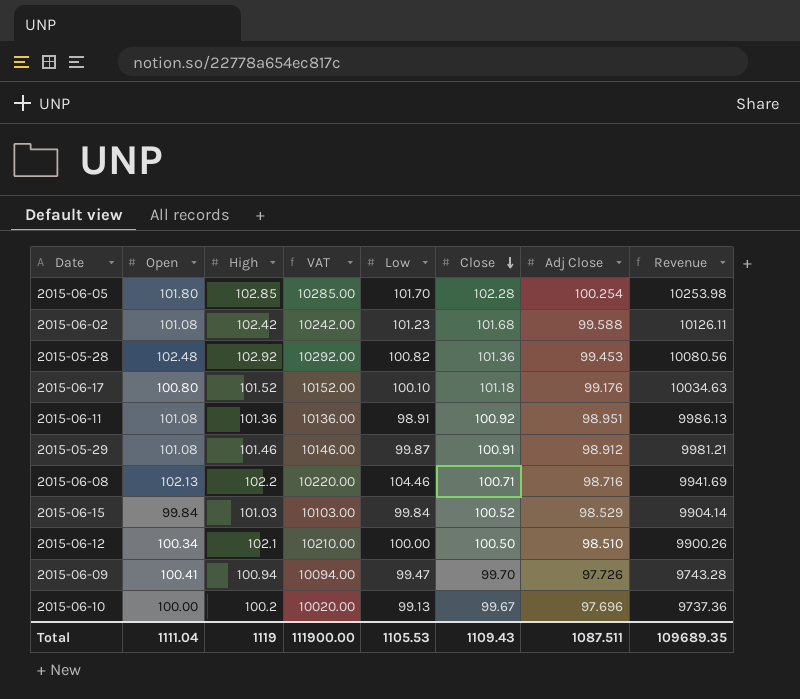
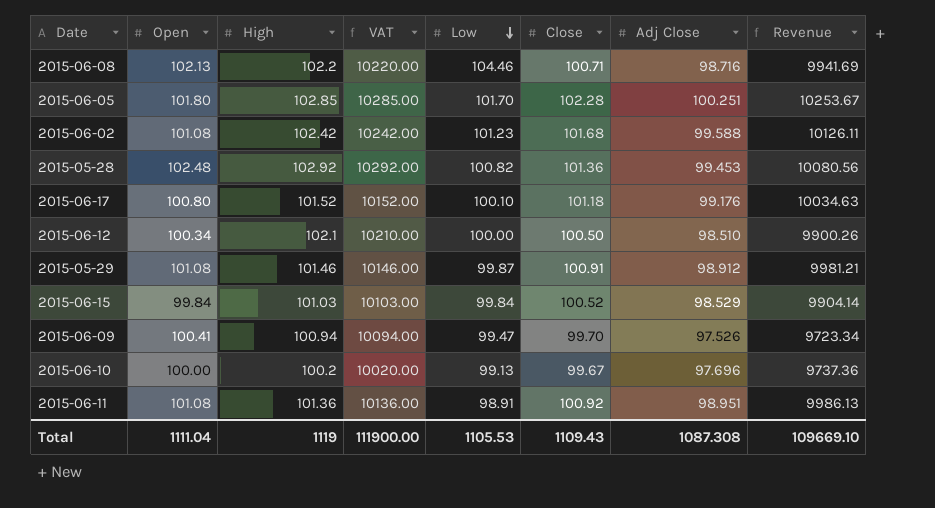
row order: Close descending -> Low descending
2015-06-05 | Adj Close: 100.254 -> 100.251
2015-06-05 | Revenue: 10253.98 -> 10253.67
2015-06-09 | Adj Close: 97.726 -> 97.526
2015-06-09 | Revenue: 9743.28 -> 9723.34
Total | Adj Close: 1087.511 -> 1087.308
Total | Revenue: 109689.35 -> 109669.10

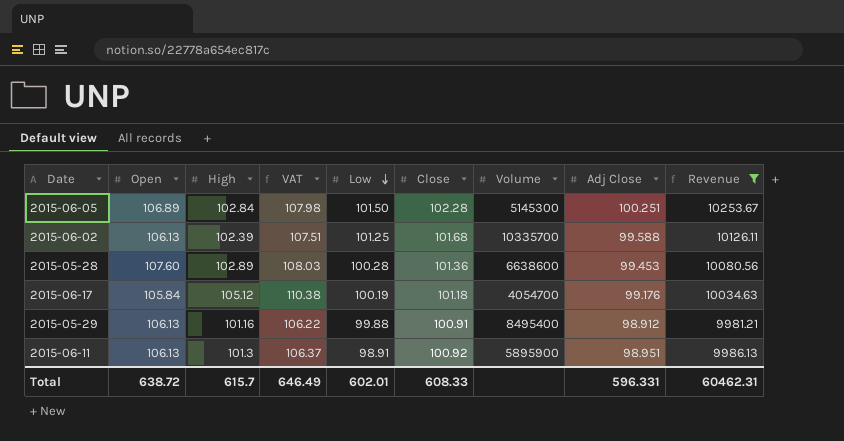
filter: none -> Revenue >= 9981.21
column VAT | formula: [High] * 100 -> [High] * 1.05
column Volume | position: none -> 7
2015-06-05 | Open: 101.80 -> 106.89
2015-06-05 | High: 102.85 -> 102.84
2015-06-05 | Low: 101.70 -> 101.50
2015-06-02 | Open: 101.08 -> 106.13
2015-06-02 | High: 102.42 -> 102.39
2015-06-02 | Low: 101.23 -> 101.25
2015-05-28 | Open: 102.48 -> 107.60
2015-05-28 | High: 102.92 -> 102.89
2015-05-28 | Low: 100.82 -> 100.28
2015-06-17 | Open: 100.80 -> 105.84
2015-06-17 | High: 101.52 -> 105.12
2015-06-17 | Low: 100.10 -> 100.19
2015-05-29 | Open: 101.08 -> 106.13
2015-05-29 | High: 101.46 -> 101.16
2015-05-29 | Low: 99.87 -> 99.88
2015-06-11 | Open: 101.08 -> 106.13
2015-06-11 | High: 101.36 -> 101.3
Total | Open: 1111.04 -> 638.72
Total | High: 1119 -> 615.7
Total | VAT: 111900.00 -> 646.49
Total | Low: 1105.53 -> 602.01
Total | Close: 1109.43 -> 608.33
Total | Adj Close: 1087.308 -> 596.331
Total | Revenue: 109669.10 -> 60462.31

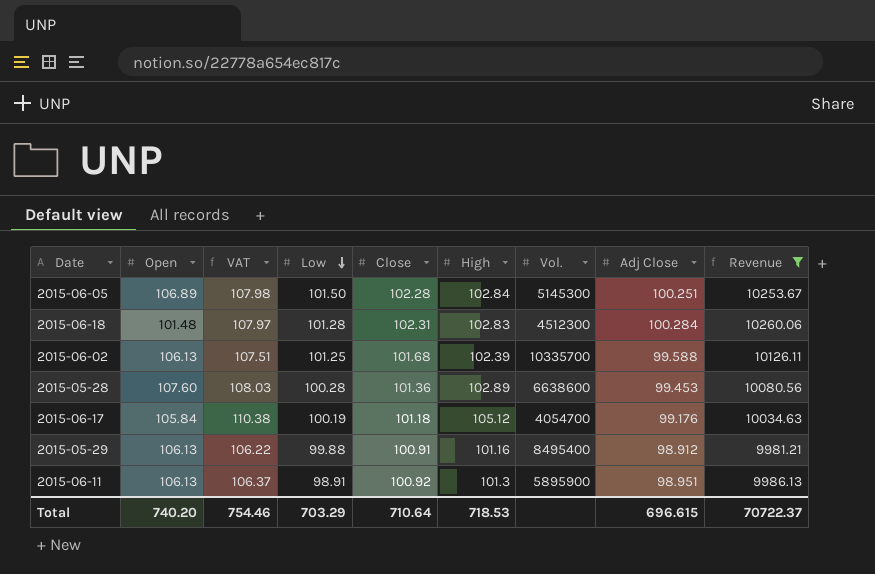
column High | position: 3 -> 6
column name: Volume -> Vol.
row 2015-06-18: none -> 101.48 | 107.97 | 101.28 | 102.31 | 102.83 | 4512300 | 100.284 | 10260.06
Total | Open: 638.72 -> 740.20
Total | VAT: 646.49 -> 754.46
Total | Low: 602.01 -> 703.29
Total | Close: 608.33 -> 710.64
Total | High: 615.7 -> 718.53
Total | Adj Close: 596.331 -> 696.615
Total | Revenue: 60462.31 -> 70722.37

